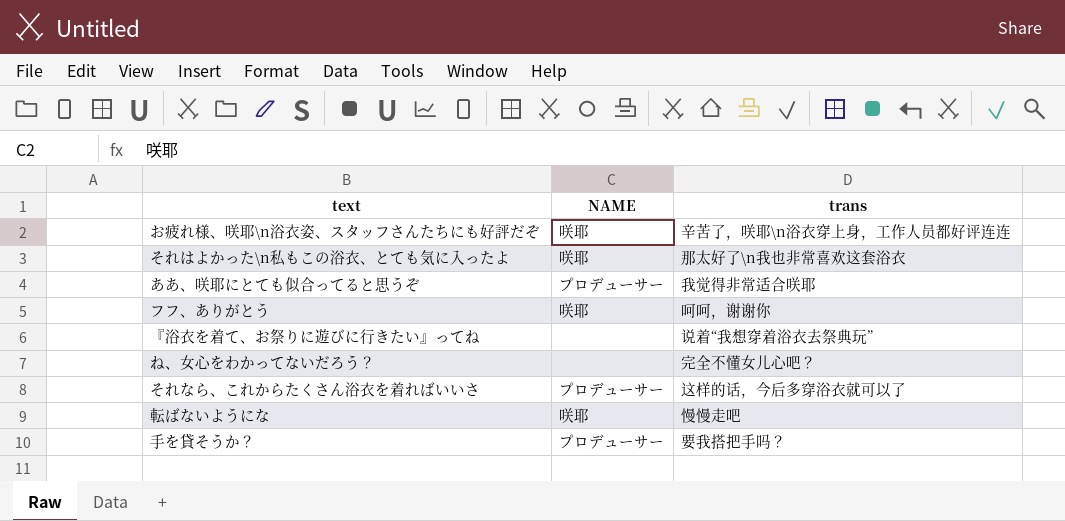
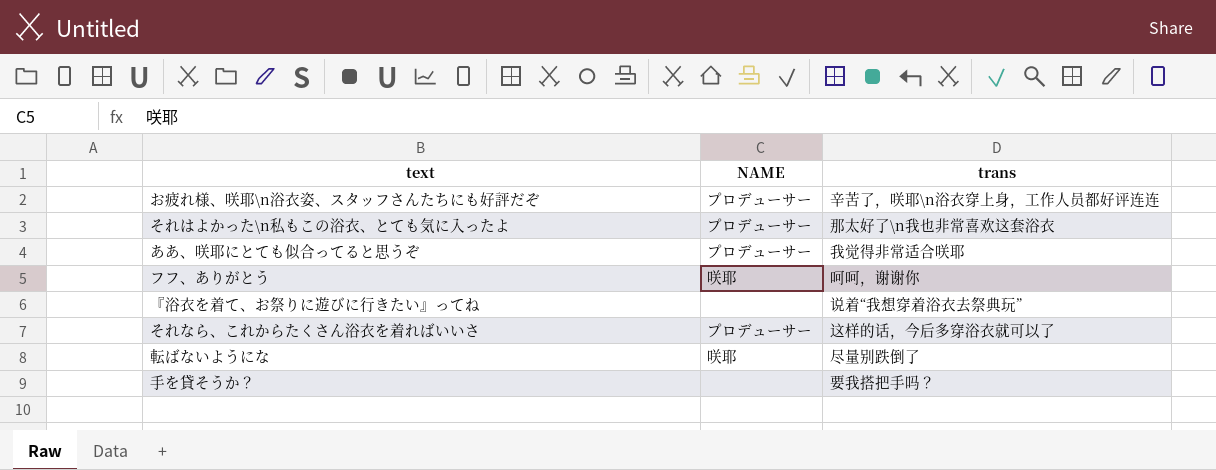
row ね、女心をわかってないだろう？: none | 完全不懂女儿心吧？ -> none
お疲れ様、咲耶\n浴衣姿、スタッフさんたちにも好評だぞ | NAME: 咲耶 -> プロデューサー
それはよかった\n私もこの浴衣、とても気に入ったよ | NAME: 咲耶 -> プロデューサー
転ばないようにな | trans: 慢慢走吧 -> 尽量别跌倒了
手を貸そうか？ | NAME: プロデューサー -> none

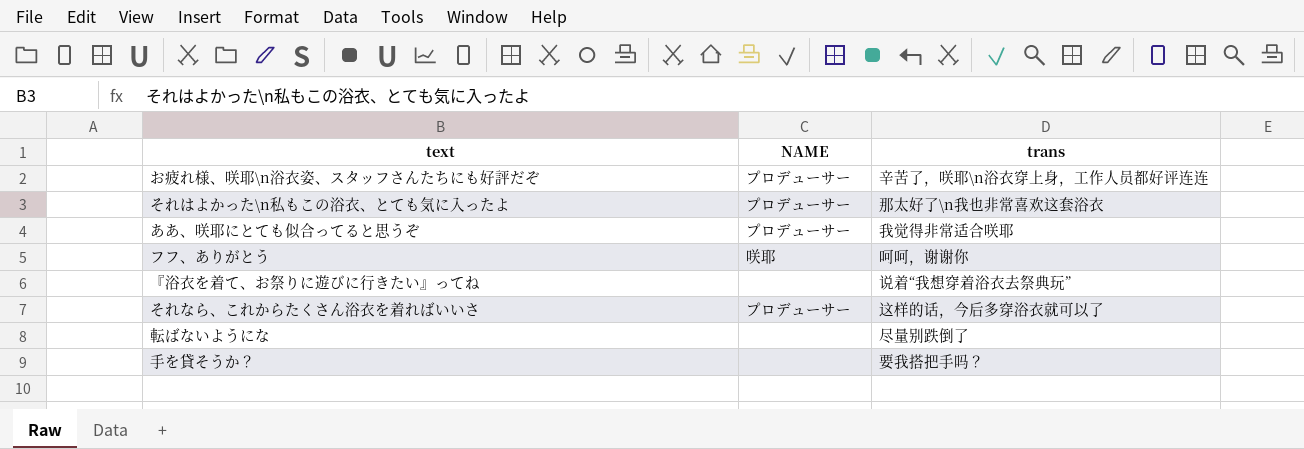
転ばないようにな | NAME: 咲耶 -> none

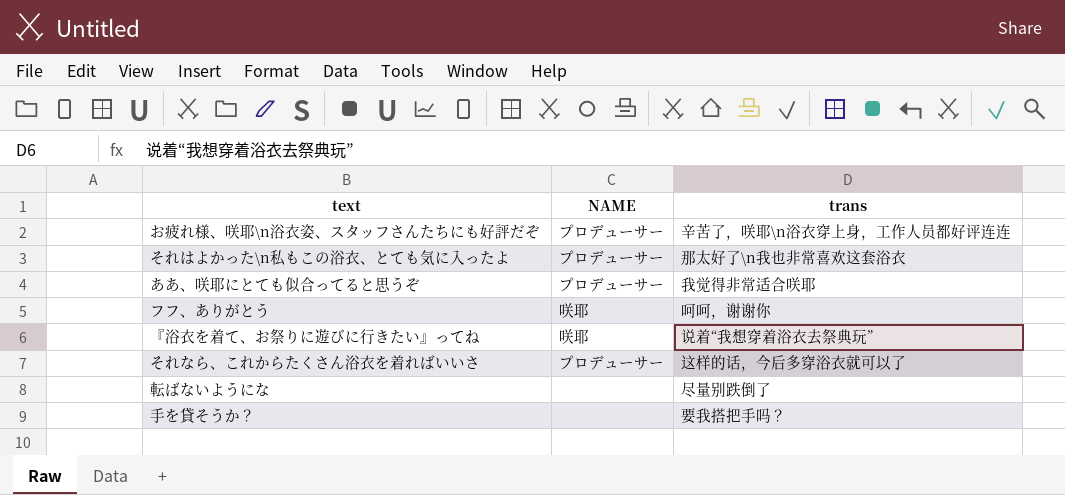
『浴衣を着て、お祭りに遊びに行きたい』ってね | NAME: none -> 咲耶

